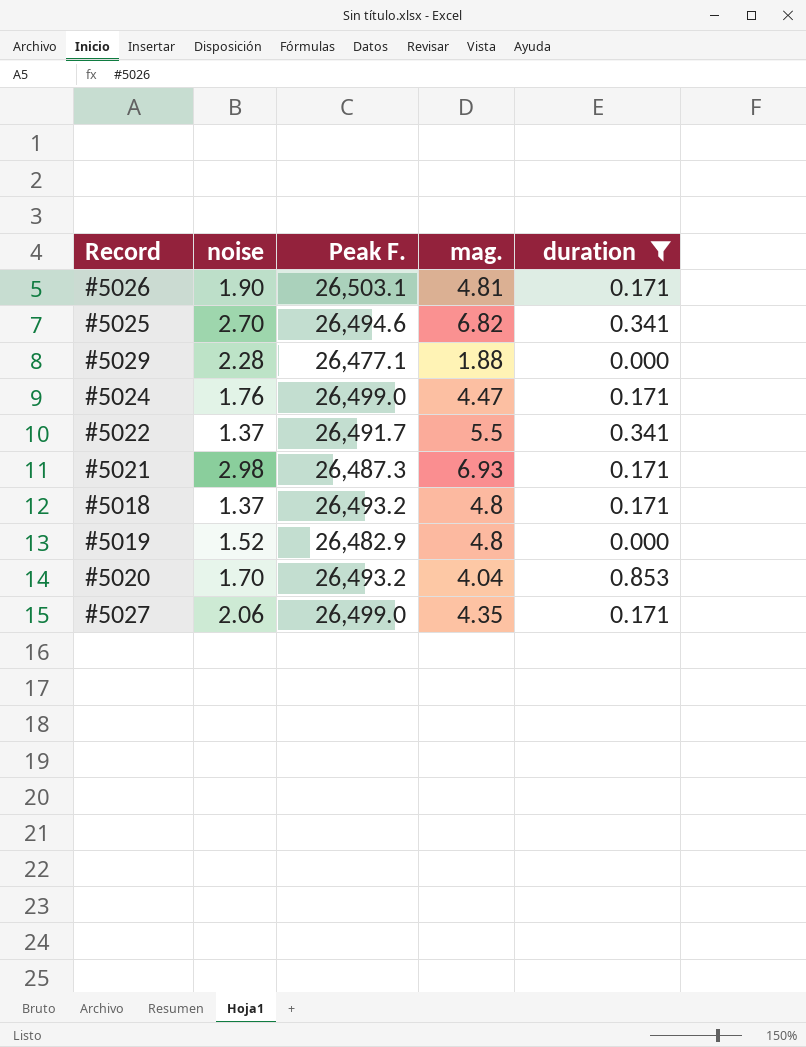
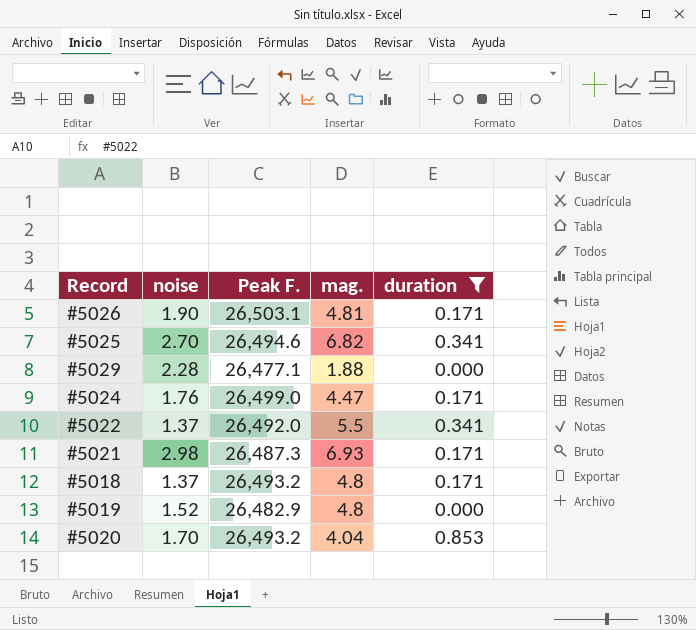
row #5027: 2.06 | 26,499.0 | 4.35 | 0.171 -> none
#5022 | Peak F.: 26,491.7 -> 26,492.0

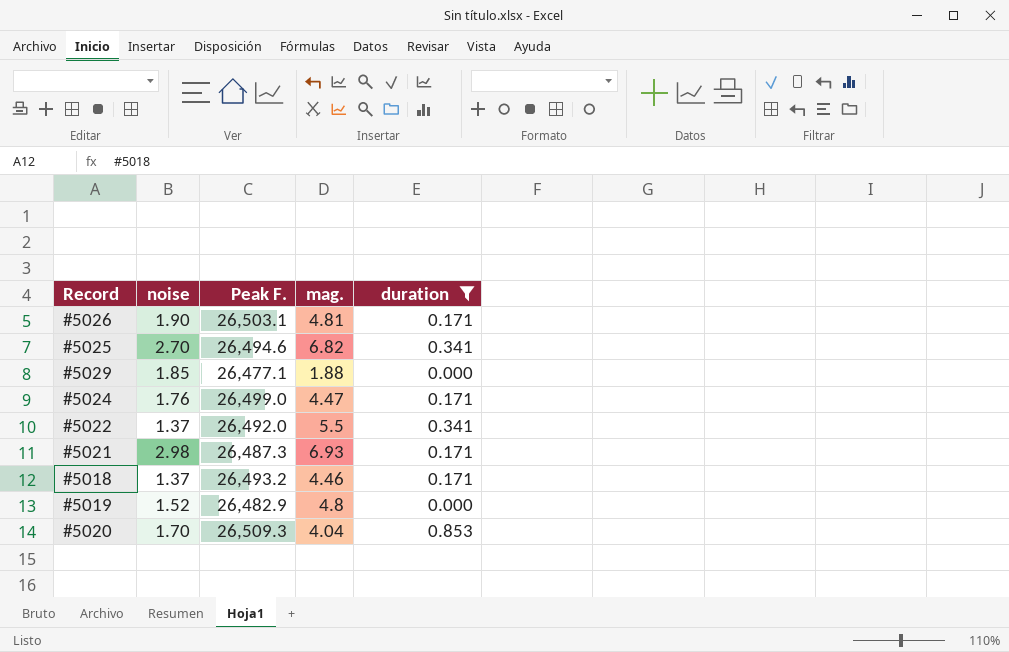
#5029 | noise: 2.28 -> 1.85
#5018 | mag.: 4.8 -> 4.46
#5020 | Peak F.: 26,493.2 -> 26,509.3

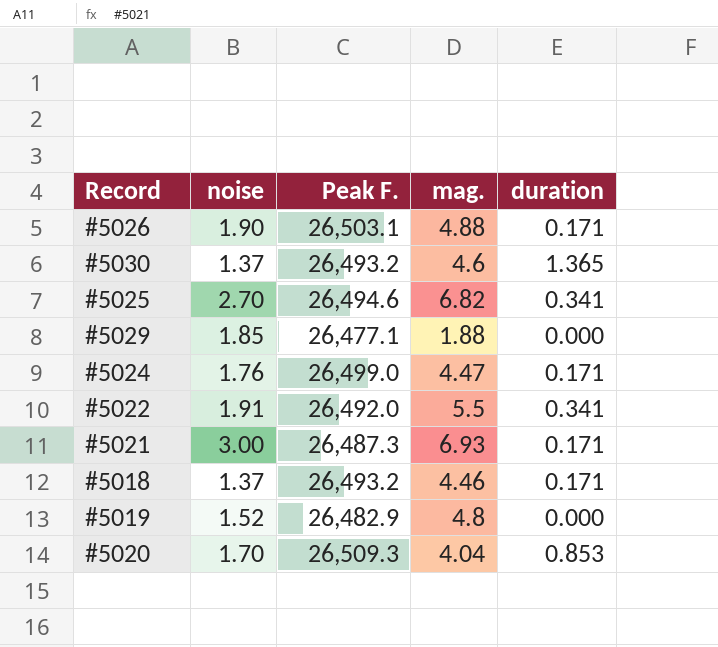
filter: duration != 1.365 -> none
#5026 | mag.: 4.81 -> 4.88
#5022 | noise: 1.37 -> 1.91
#5021 | noise: 2.98 -> 3.00

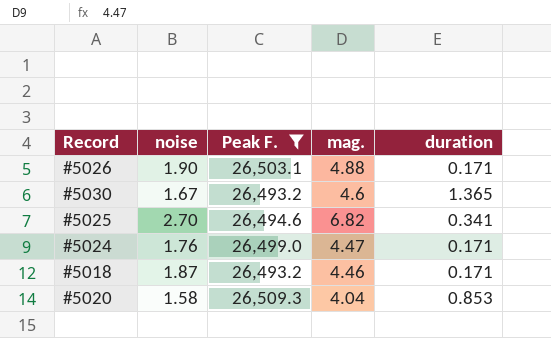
filter: none -> Peak F. >= 26,493.2
#5030 | noise: 1.37 -> 1.67
#5018 | noise: 1.37 -> 1.87
#5020 | noise: 1.70 -> 1.58

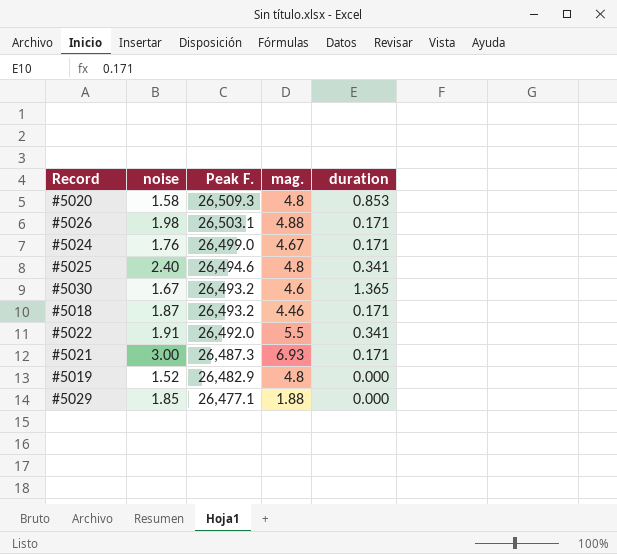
filter: Peak F. >= 26,493.2 -> none
row order: none -> Peak F. descending
#5020 | mag.: 4.04 -> 4.8
#5026 | noise: 1.90 -> 1.98
#5024 | mag.: 4.47 -> 4.67
#5025 | noise: 2.70 -> 2.40
#5025 | mag.: 6.82 -> 4.8

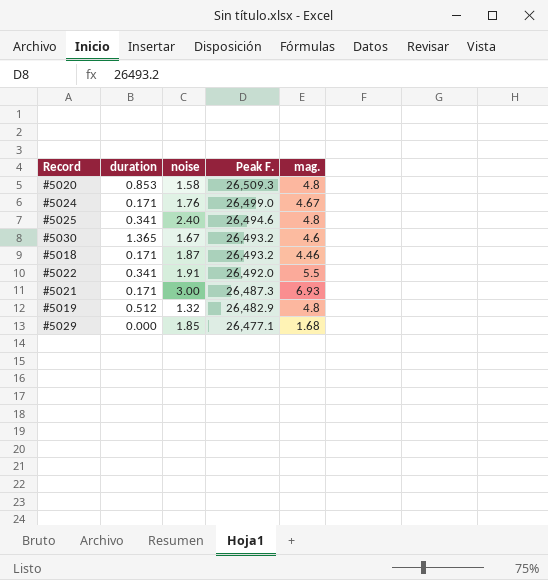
column duration | position: 5 -> 2
row #5026: 1.98 | 26,503.1 | 4.88 | 0.171 -> none
#5019 | duration: 0.000 -> 0.512
#5019 | noise: 1.52 -> 1.32
#5029 | mag.: 1.88 -> 1.68

